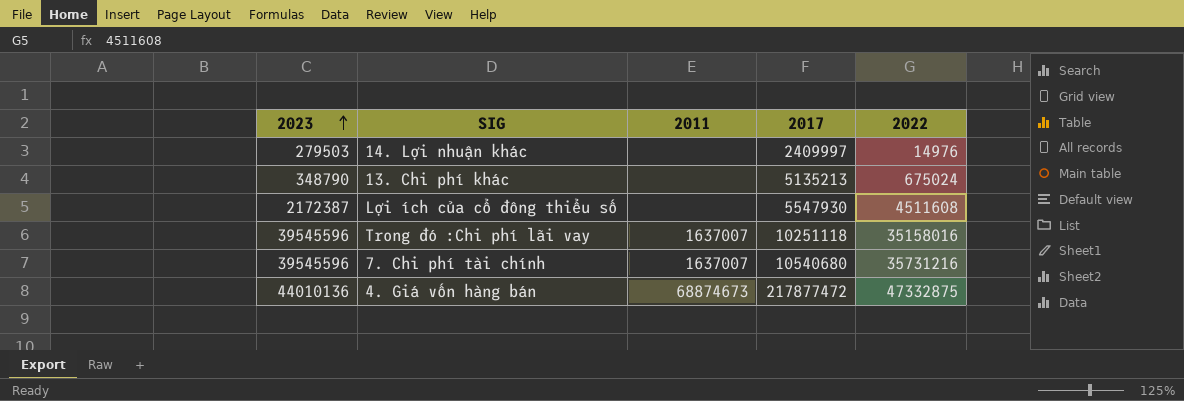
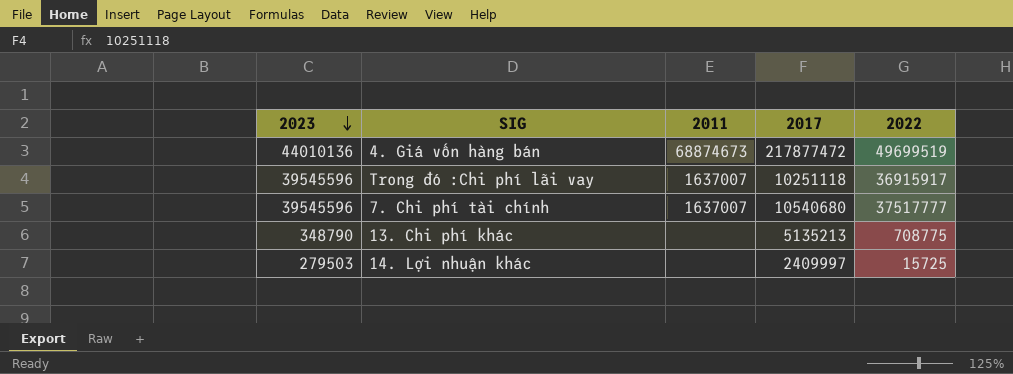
row order: 2023 ascending -> 2023 descending
row Lợi ích của cổ đông thiểu số: 2172387 | none | 5547930 | 4511608 -> none
4. Giá vốn hàng bán | 2022: 47332875 -> 49699519
Trong đó :Chi phí lãi vay | 2022: 35158016 -> 36915917
7. Chi phí tài chính | 2022: 35731216 -> 37517777
13. Chi phí khác | 2022: 675024 -> 708775
14. Lợi nhuận khác | 2022: 14976 -> 15725

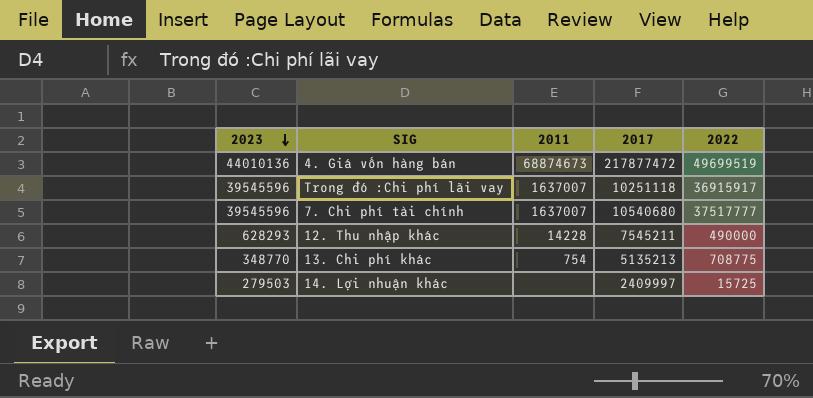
row 12. Thu nhập khác: none -> 628293 | 14228 | 7545211 | 490000
13. Chi phí khác | 2023: 348790 -> 348770
13. Chi phí khác | 2011: none -> 754

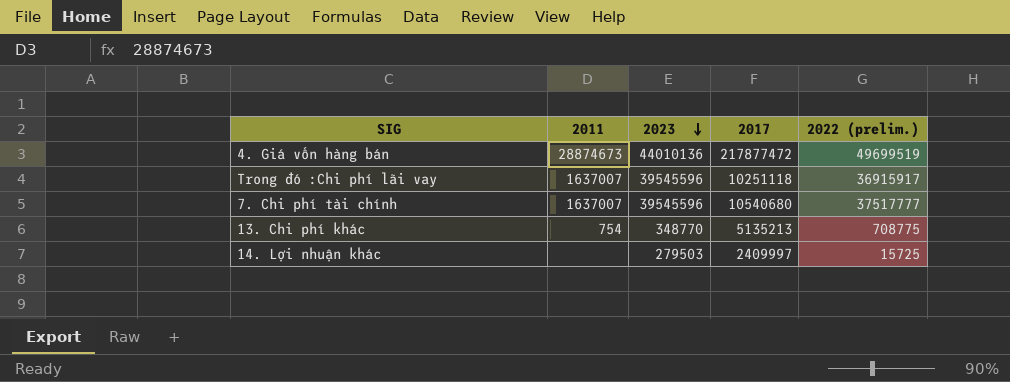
column 2023 | position: 1 -> 3
column name: 2022 -> 2022 (prelim.)
row 12. Thu nhập khác: 628293 | 14228 | 7545211 | 490000 -> none
4. Giá vốn hàng bán | 2011: 68874673 -> 28874673

